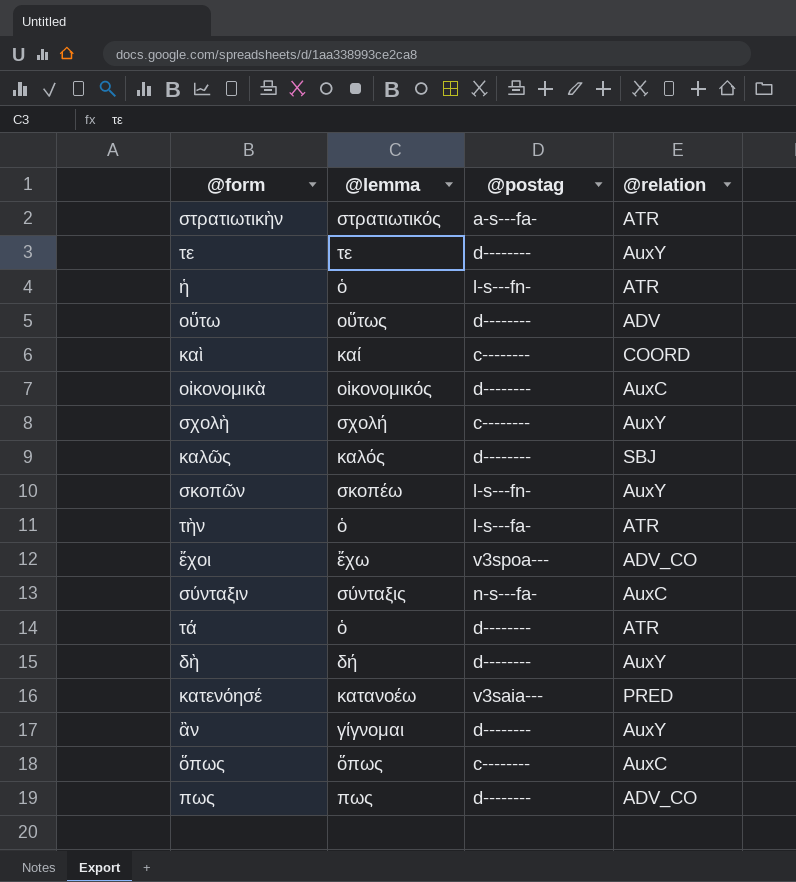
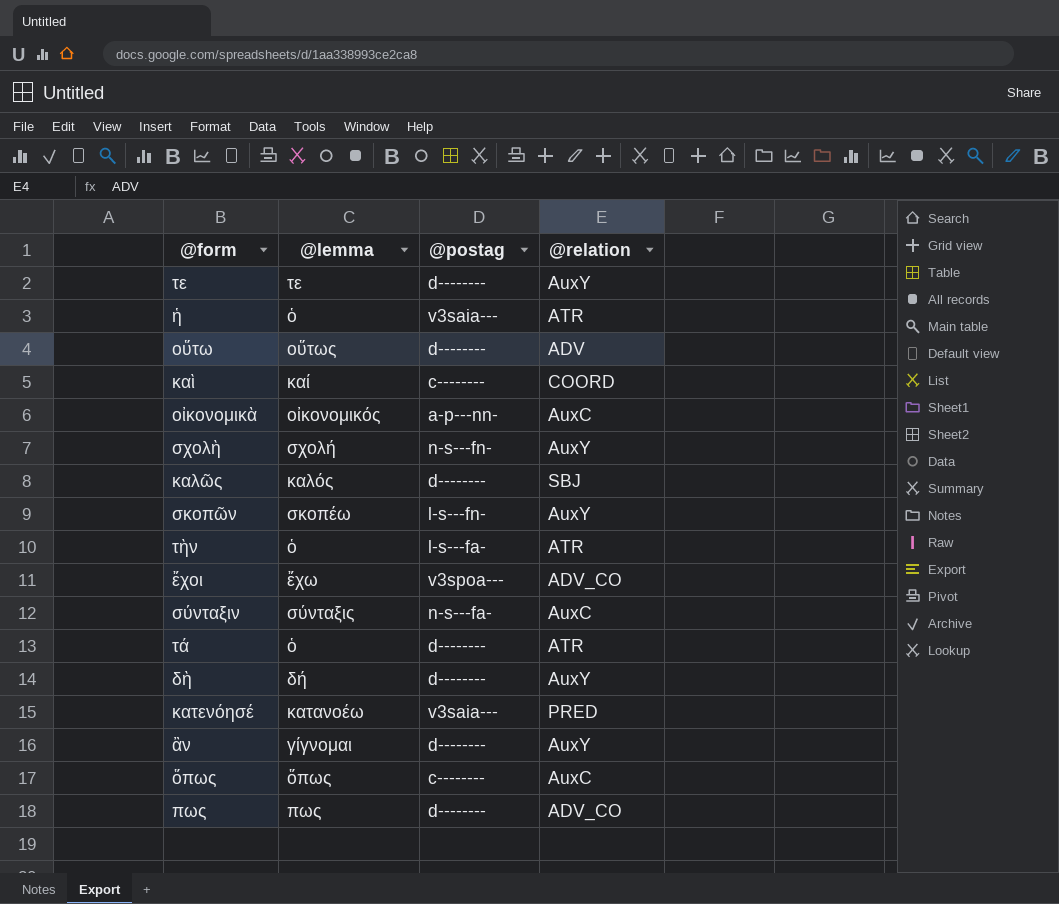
row στρατιωτικὴν: στρατιωτικός | a-s---fa- | ATR -> none
ἡ | @postag: l-s---fn- -> v3saia---
οἰκονομικὰ | @postag: d-------- -> a-p---nn-
σχολὴ | @postag: c-------- -> n-s---fn-

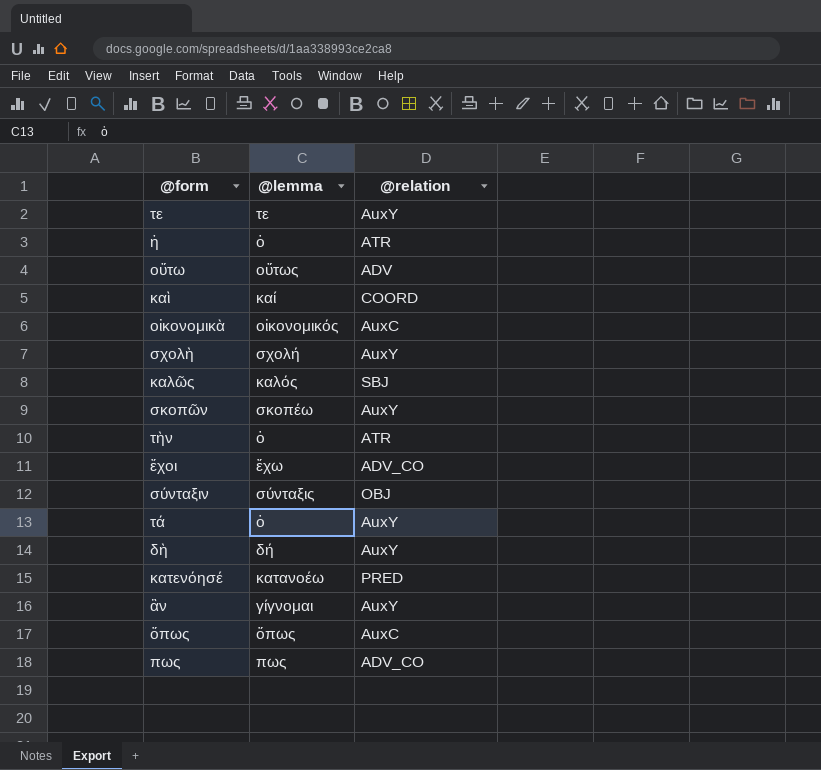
column @postag | position: 3 -> none
σύνταξιν | @relation: AuxC -> OBJ
τά | @relation: ATR -> AuxY

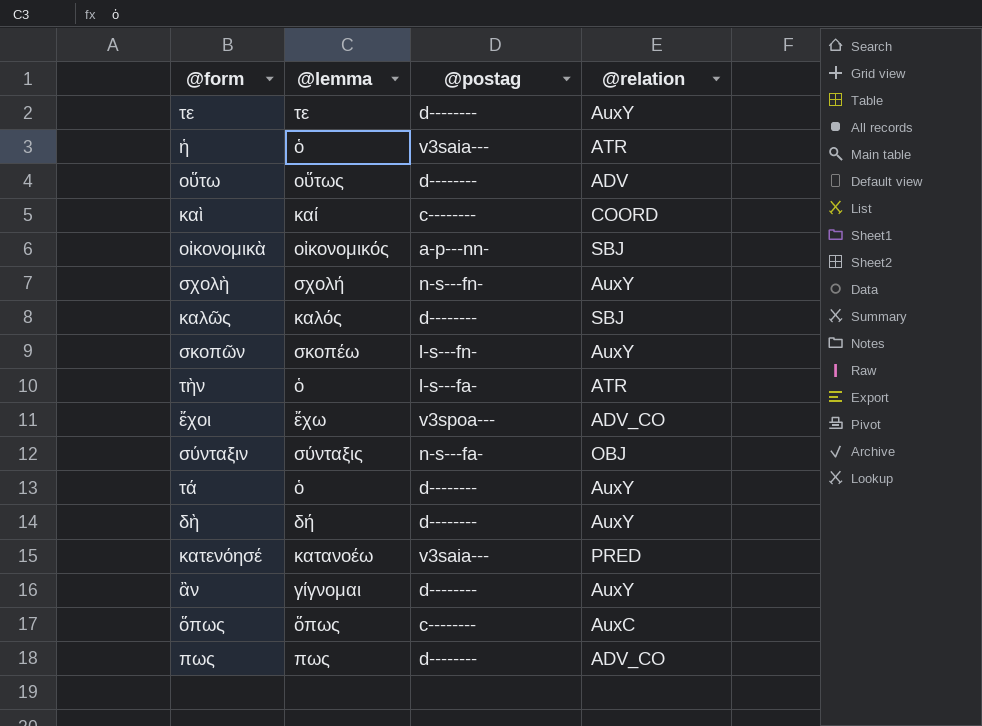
column @postag | position: none -> 3
οἰκονομικὰ | @relation: AuxC -> SBJ

